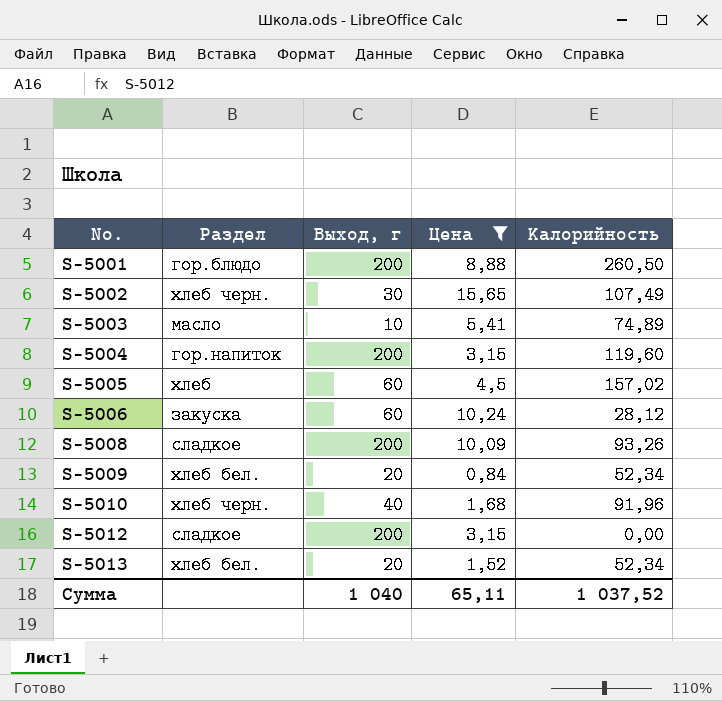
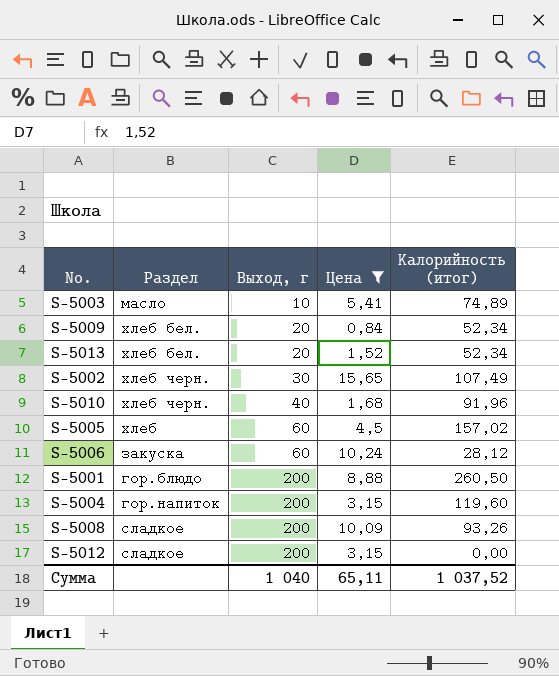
row order: No. ascending -> Выход, г ascending
column name: Калорийность -> Калорийность (итог)

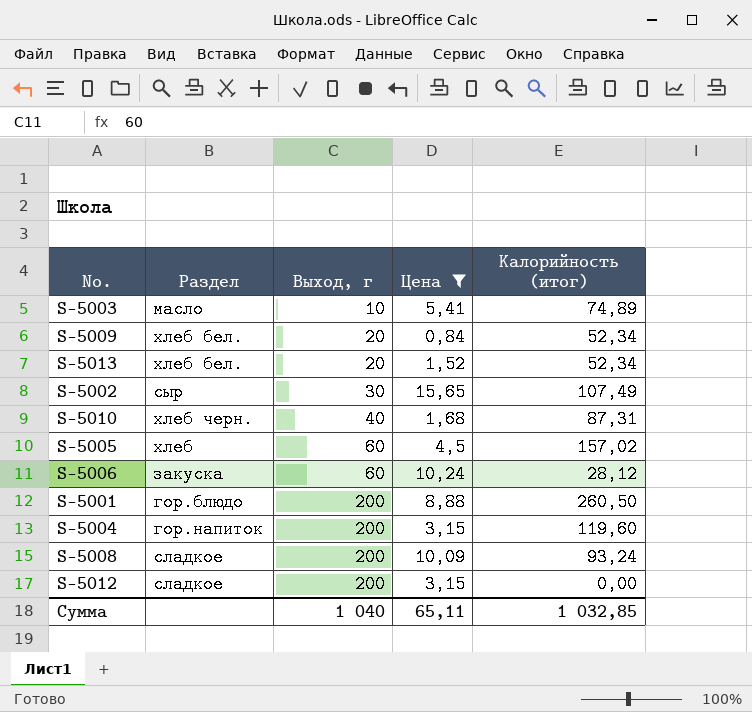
S-5002 | Раздел: хлеб черн. -> сыр
S-5010 | Калорийность (итог): 91,96 -> 87,31
S-5008 | Калорийность (итог): 93,26 -> 93,24
Сумма | Калорийность (итог): 1 037,52 -> 1 032,85

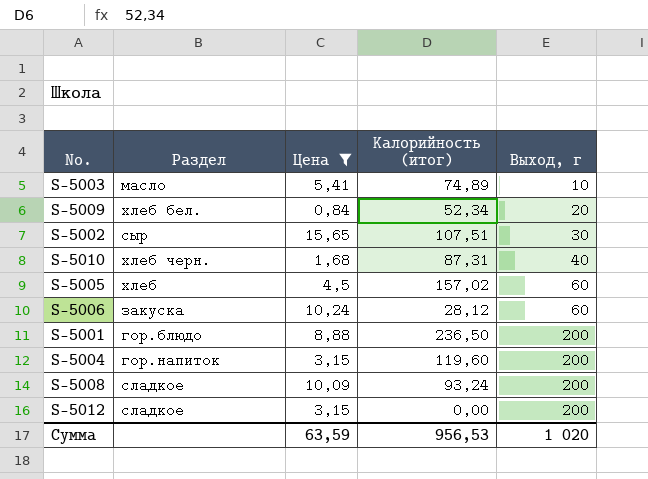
column Выход, г | position: 3 -> 5
row S-5013: хлеб бел. | 20 | 1,52 | 52,34 -> none
S-5002 | Калорийность (итог): 107,49 -> 107,51
S-5001 | Калорийность (итог): 260,50 -> 236,50
Сумма | Цена: 65,11 -> 63,59
Сумма | Калорийность (итог): 1 032,85 -> 956,53
Сумма | Выход, г: 1 040 -> 1 020

